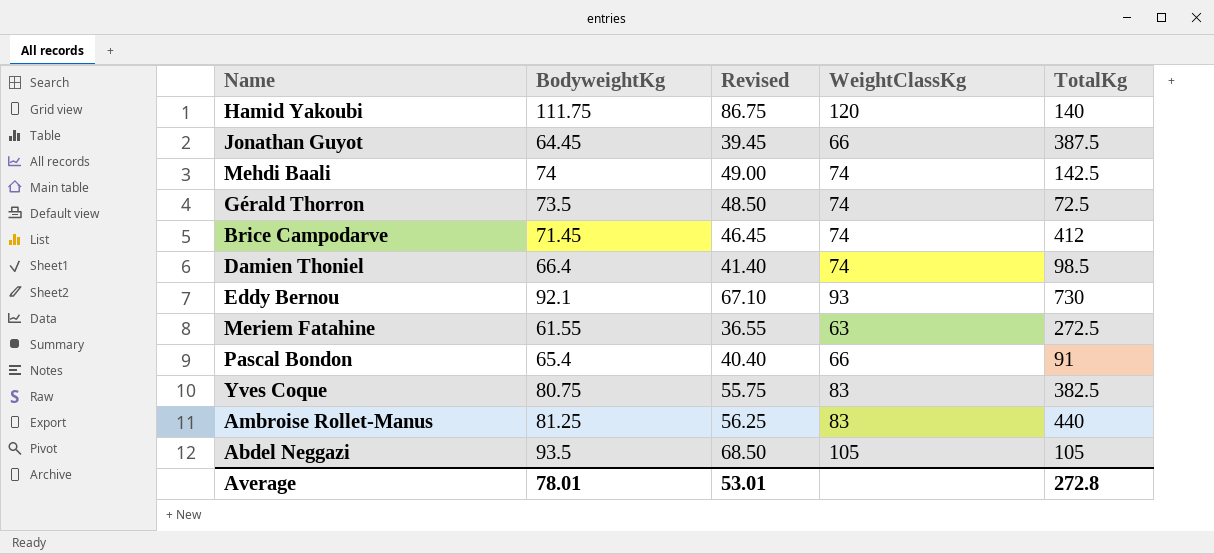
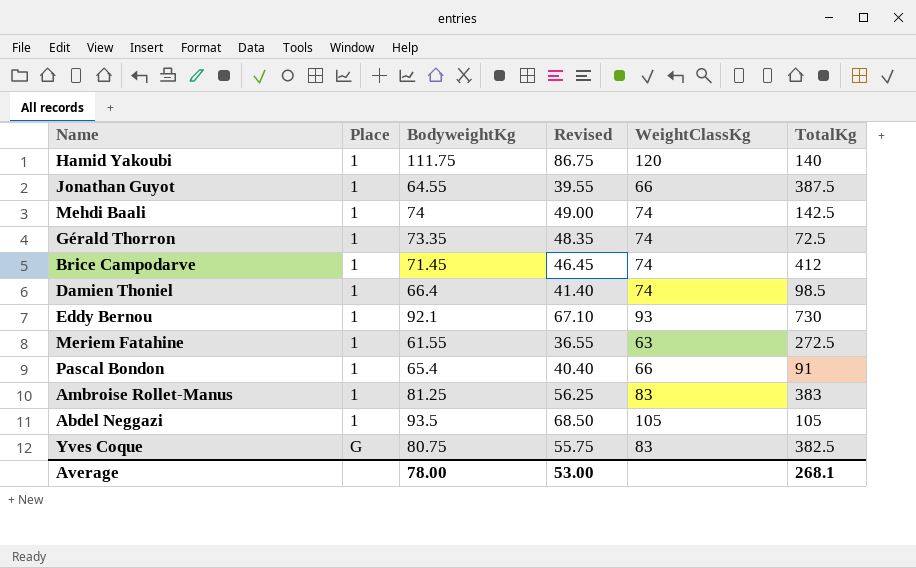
row order: none -> Place ascending
column Place | position: none -> 2
Jonathan Guyot | BodyweightKg: 64.45 -> 64.55
Jonathan Guyot | Revised: 39.45 -> 39.55
Gérald Thorron | BodyweightKg: 73.5 -> 73.35
Gérald Thorron | Revised: 48.50 -> 48.35
Ambroise Rollet-Manus | TotalKg: 440 -> 383
Average | BodyweightKg: 78.01 -> 78.00
Average | Revised: 53.01 -> 53.00
Average | TotalKg: 272.8 -> 268.1

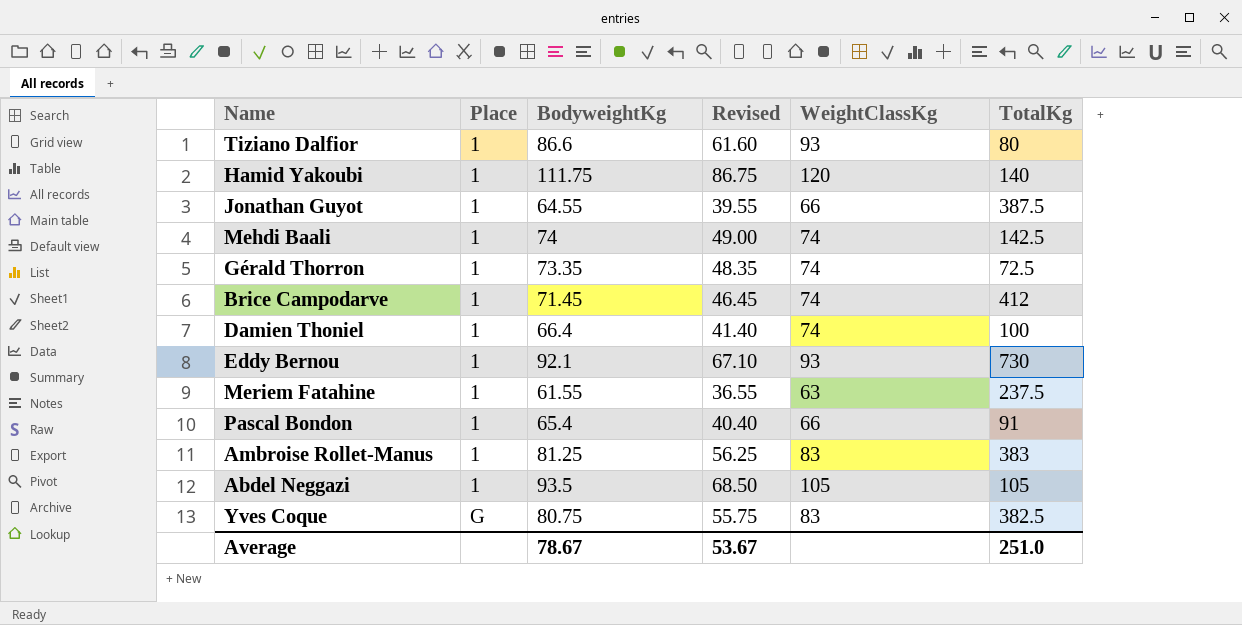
row Tiziano Dalfior: none -> 1 | 86.6 | 61.60 | 93 | 80
Damien Thoniel | TotalKg: 98.5 -> 100
Meriem Fatahine | TotalKg: 272.5 -> 237.5
Average | BodyweightKg: 78.00 -> 78.67
Average | Revised: 53.00 -> 53.67
Average | TotalKg: 268.1 -> 251.0

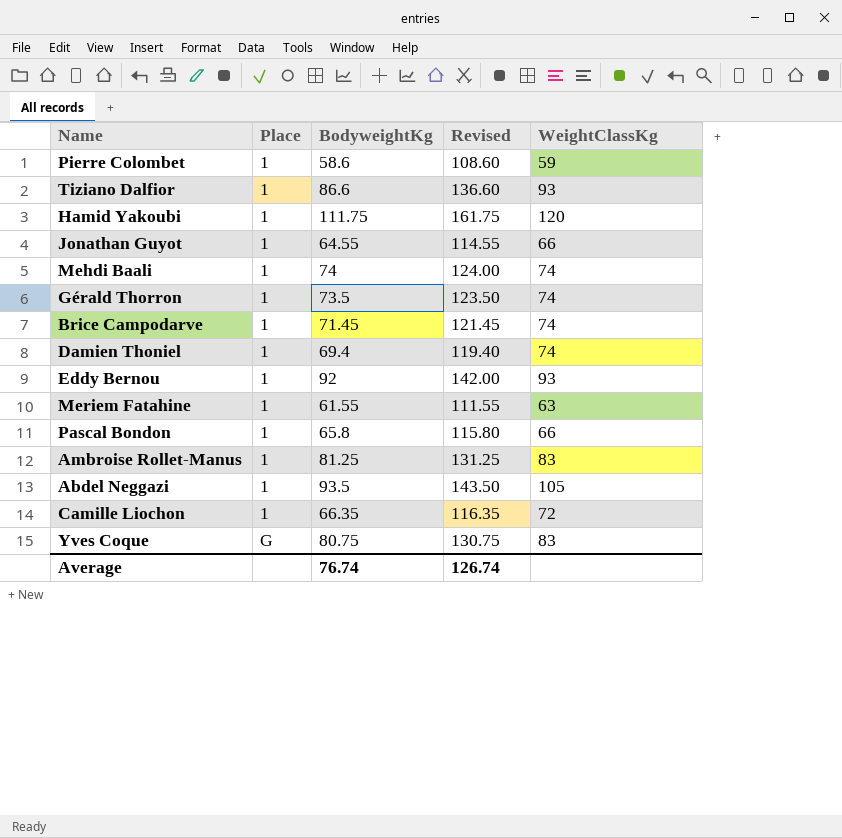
column TotalKg | position: 6 -> none
column Revised | formula: [BodyweightKg] - 25 -> [BodyweightKg] + 50
row Pierre Colombet: none -> 1 | 58.6 | 108.60 | 59
Gérald Thorron | BodyweightKg: 73.35 -> 73.5
Damien Thoniel | BodyweightKg: 66.4 -> 69.4
Eddy Bernou | BodyweightKg: 92.1 -> 92
Pascal Bondon | BodyweightKg: 65.4 -> 65.8
row Camille Liochon: none -> 1 | 66.35 | 116.35 | 72
Average | BodyweightKg: 78.67 -> 76.74
Average | Revised: 53.67 -> 126.74

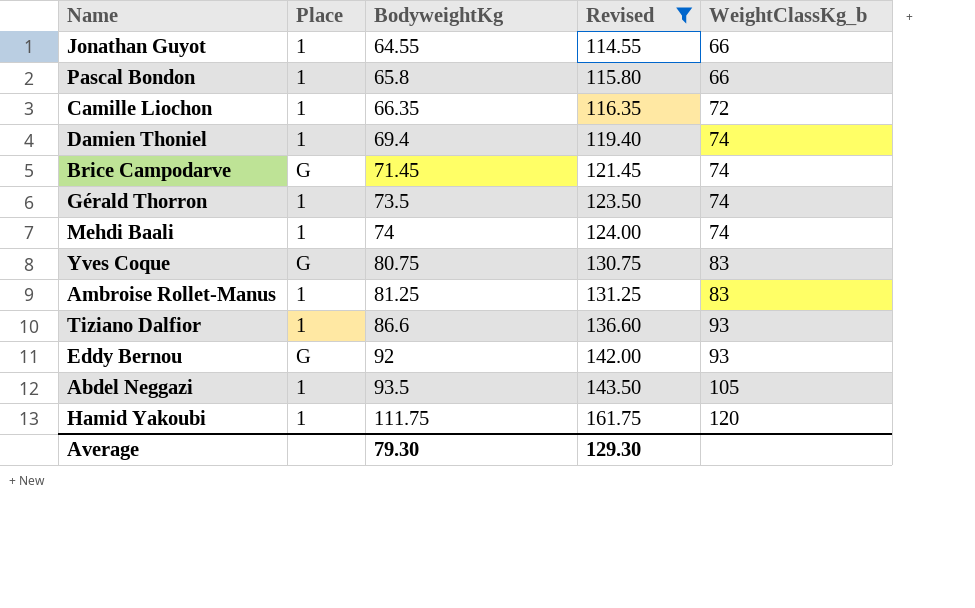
filter: none -> Revised >= 114.55
row order: Place ascending -> BodyweightKg ascending
column name: WeightClassKg -> WeightClassKg_b
Brice Campodarve | Place: 1 -> G
Eddy Bernou | Place: 1 -> G
Average | BodyweightKg: 76.74 -> 79.30
Average | Revised: 126.74 -> 129.30

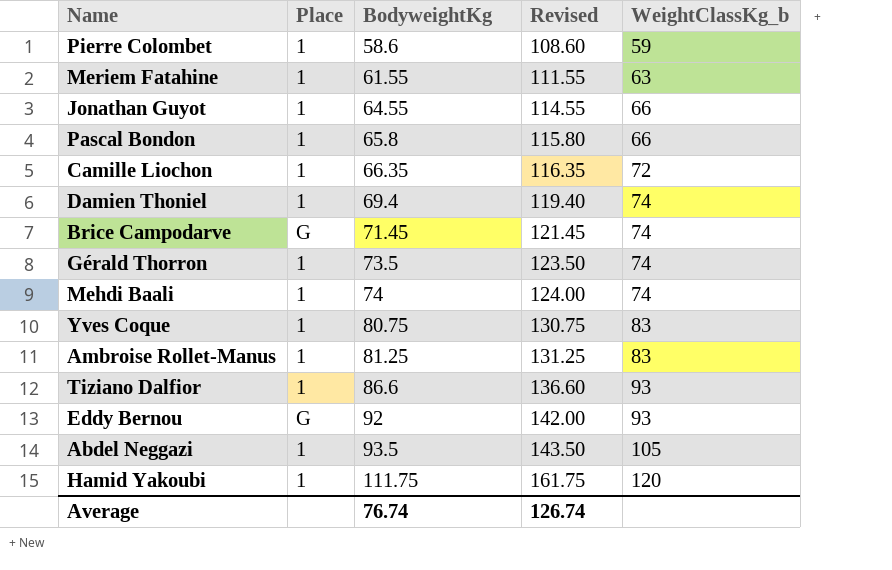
filter: Revised >= 114.55 -> none
Yves Coque | Place: G -> 1
Average | BodyweightKg: 79.30 -> 76.74
Average | Revised: 129.30 -> 126.74

